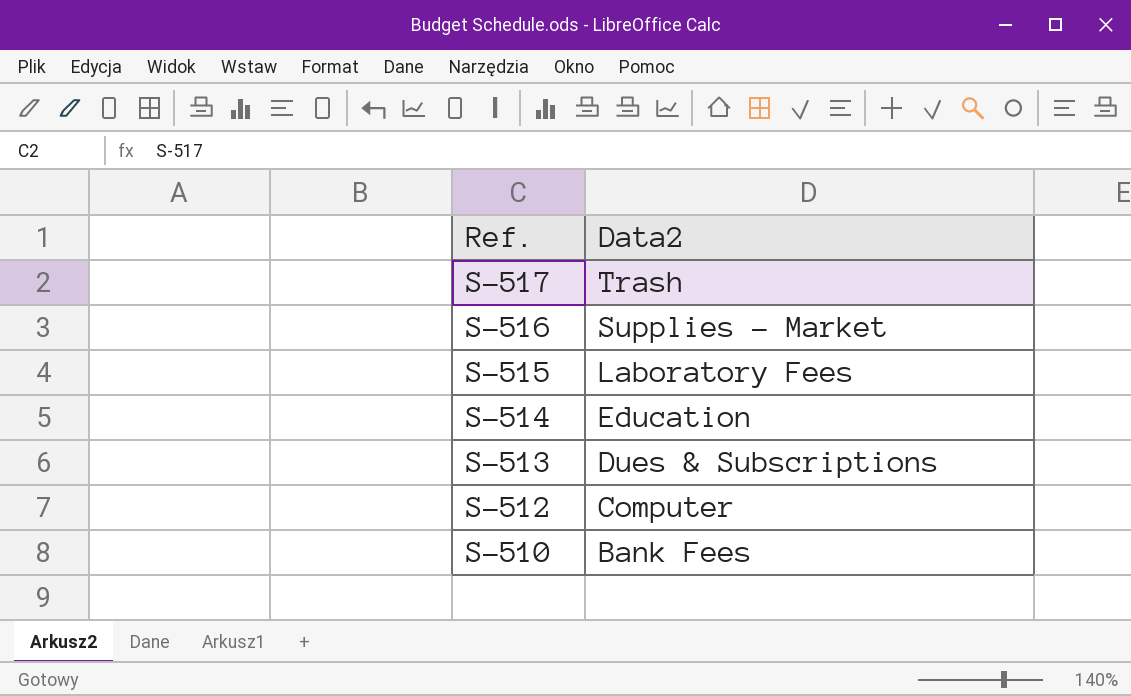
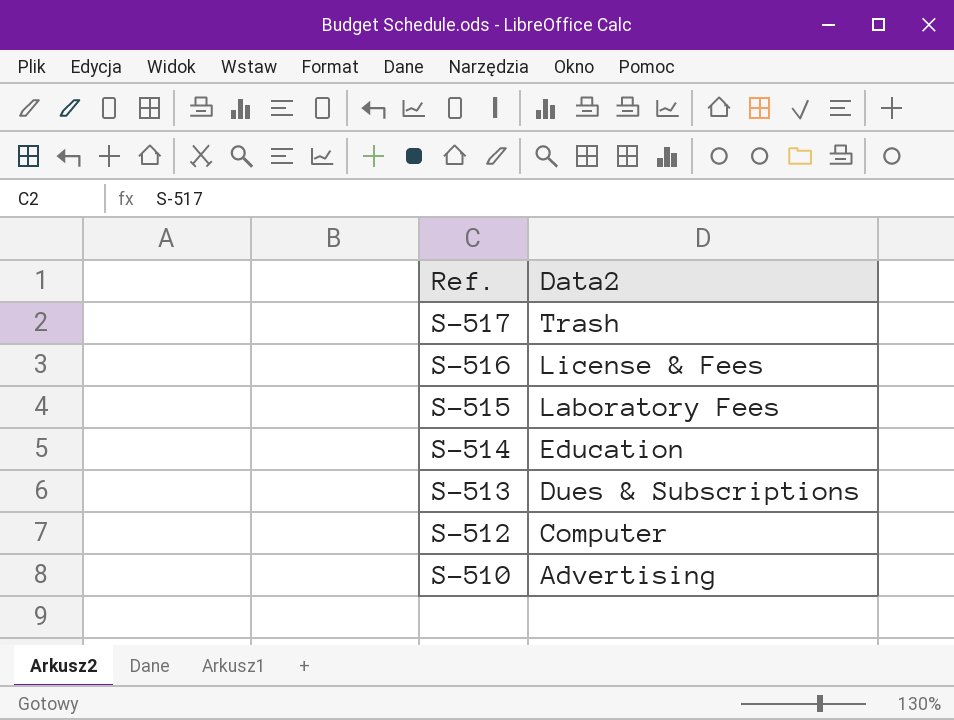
S-516 | Data2: Supplies - Market -> License & Fees
S-510 | Data2: Bank Fees -> Advertising

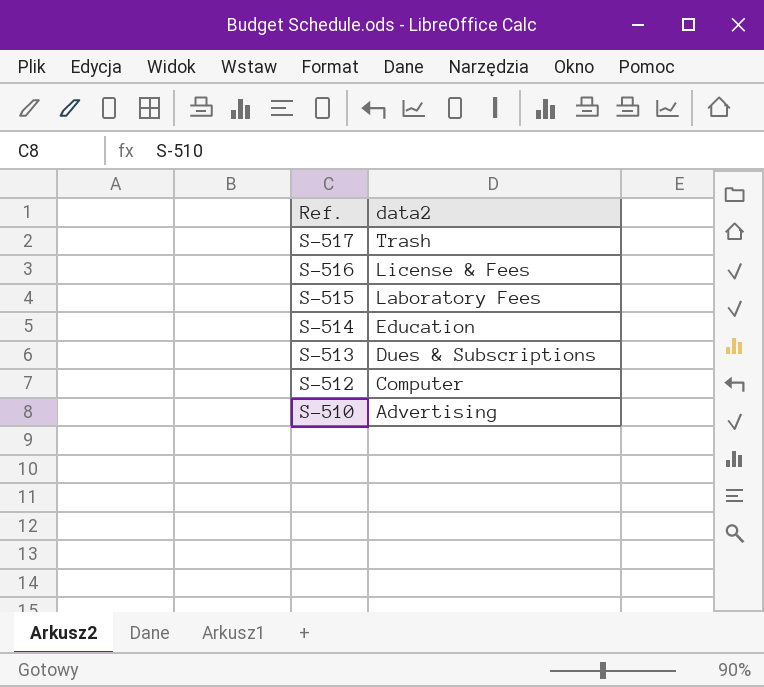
column name: Data2 -> data2

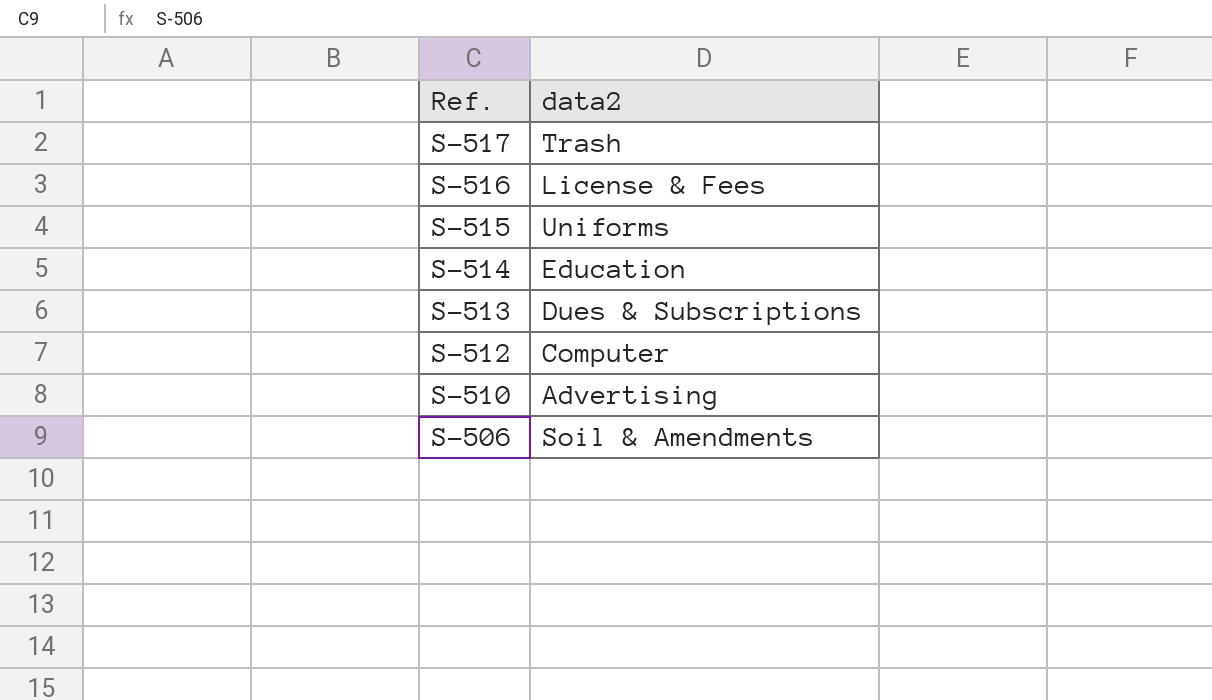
S-515 | data2: Laboratory Fees -> Uniforms
row S-506: none -> Soil & Amendments

